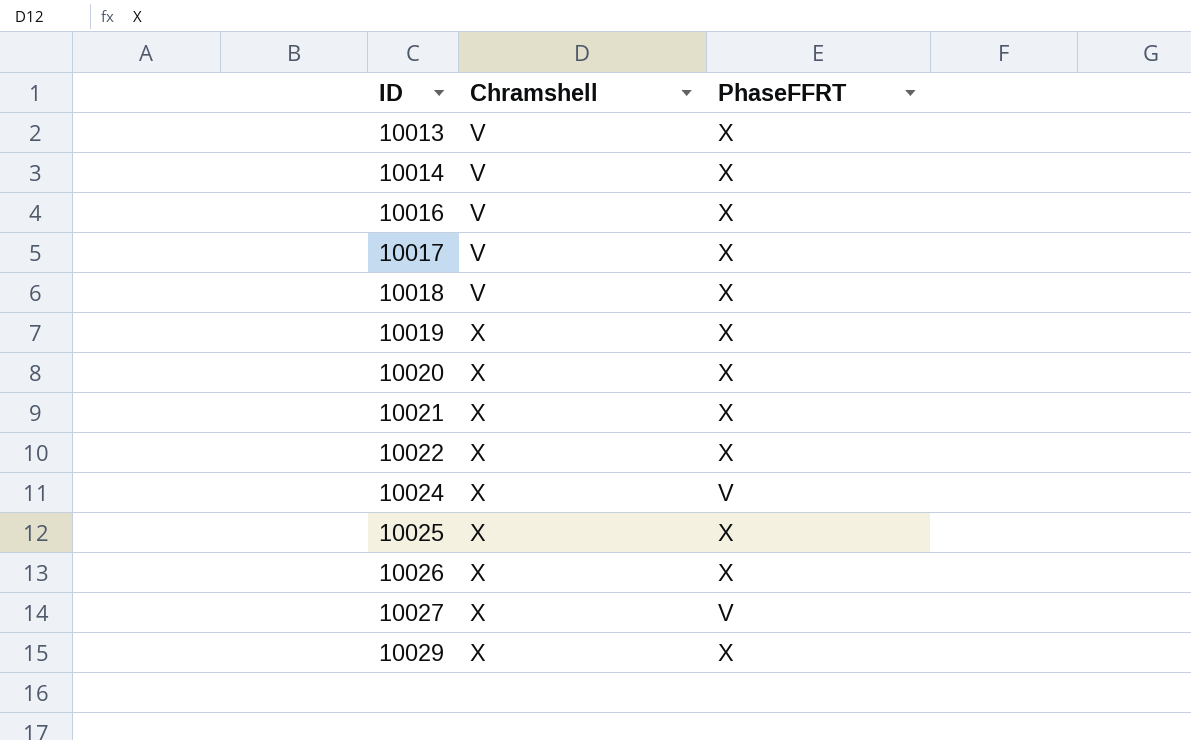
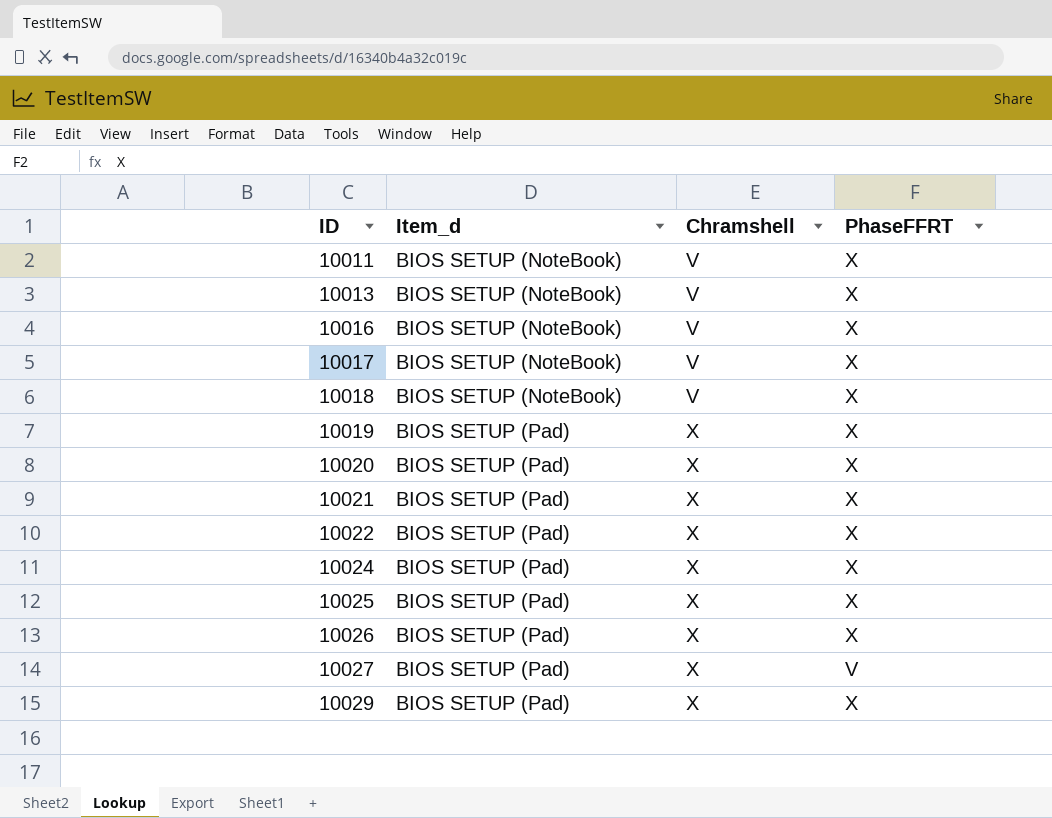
column Item_d | position: none -> 2
row 10014: V | X -> none
row 10011: none -> BIOS SETUP (NoteBook) | V | X
10024 | PhaseFFRT: V -> X

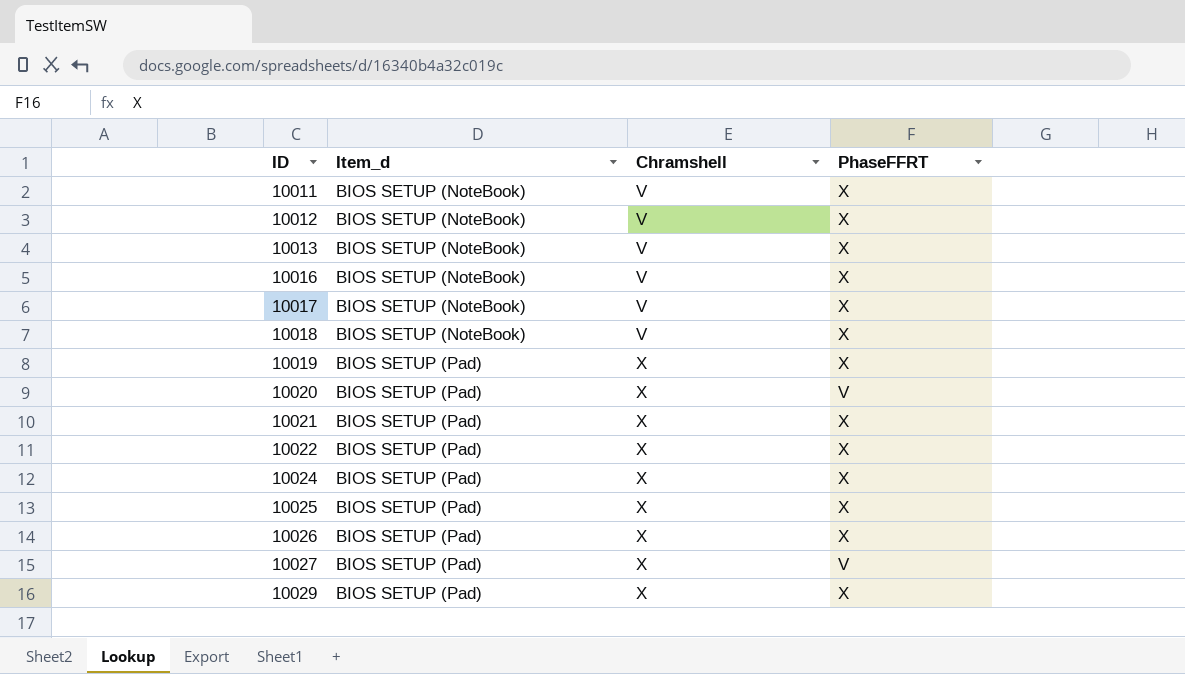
row 10012: none -> BIOS SETUP (NoteBook) | V | X
10020 | PhaseFFRT: X -> V

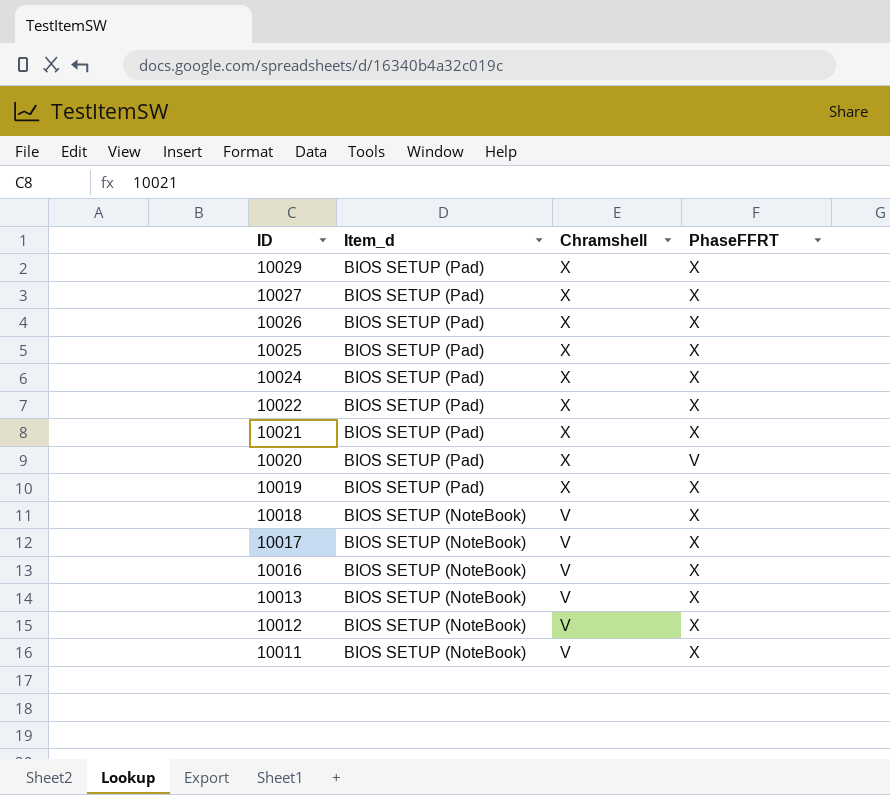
row order: ID ascending -> ID descending
10027 | PhaseFFRT: V -> X

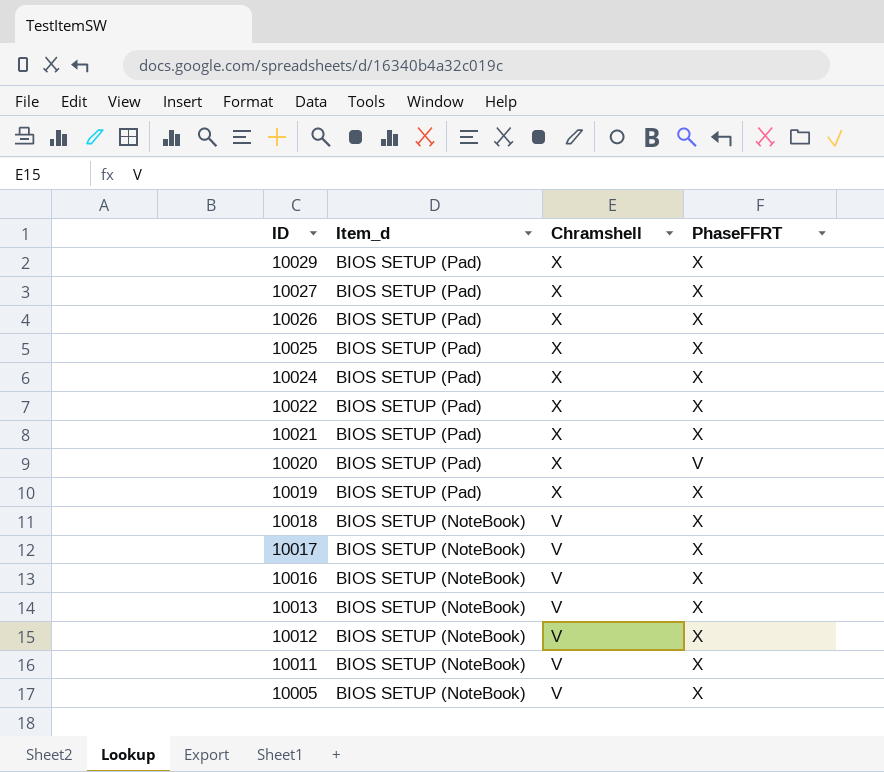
row 10005: none -> BIOS SETUP (NoteBook) | V | X

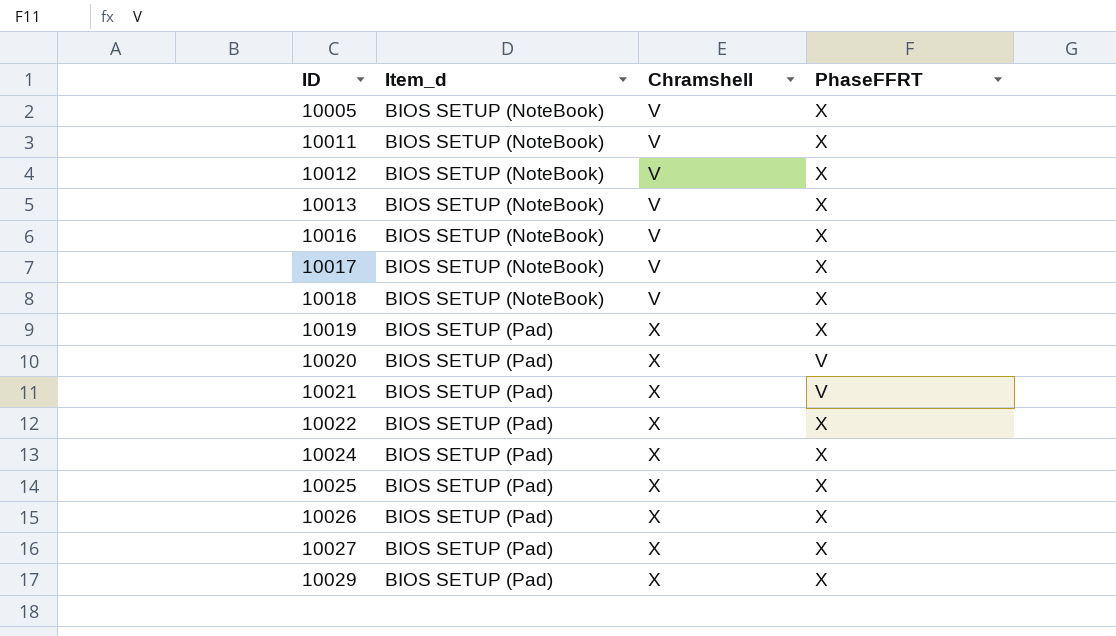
row order: ID descending -> ID ascending
10021 | PhaseFFRT: X -> V

